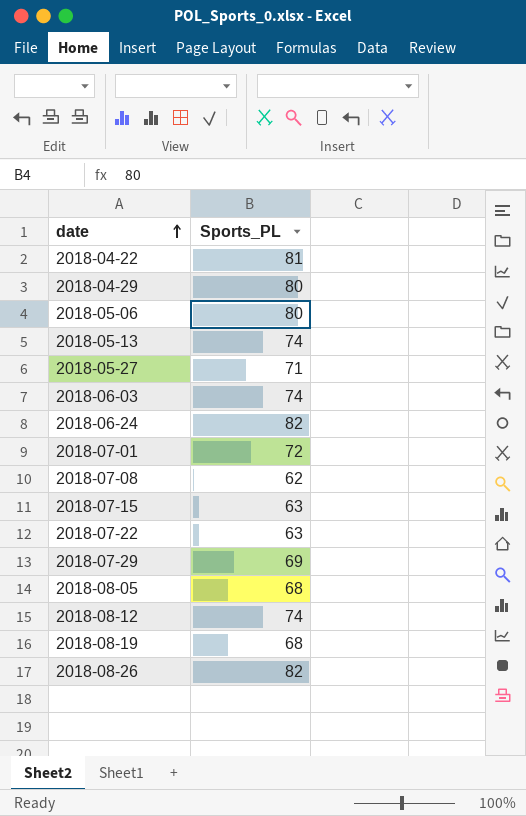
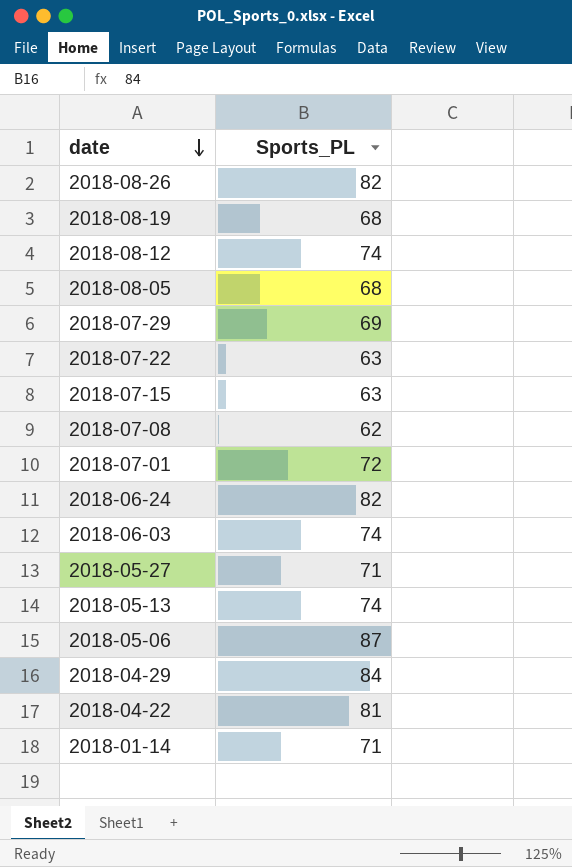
row order: date ascending -> date descending
2018-05-06 | Sports_PL: 80 -> 87
2018-04-29 | Sports_PL: 80 -> 84
row 2018-01-14: none -> 71

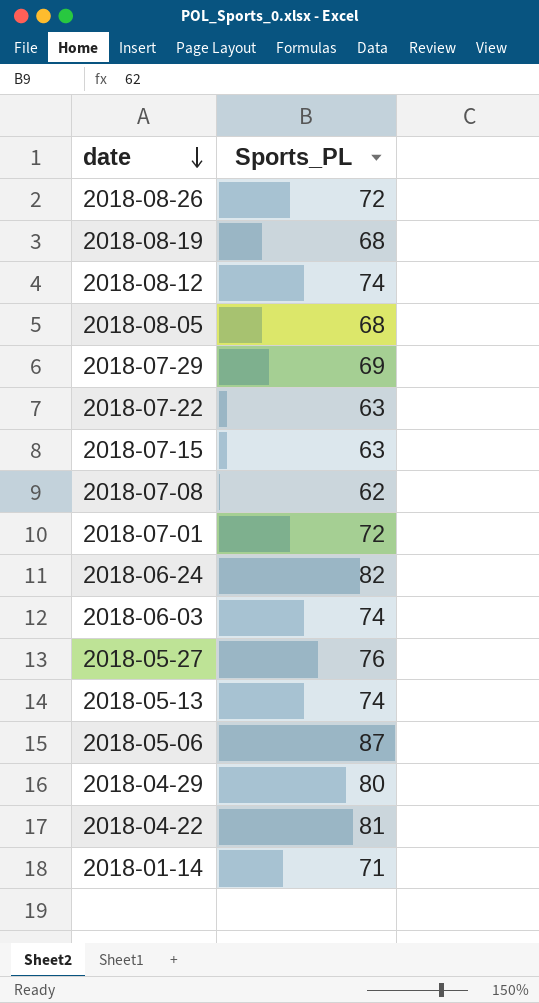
2018-08-26 | Sports_PL: 82 -> 72
2018-05-27 | Sports_PL: 71 -> 76
2018-04-29 | Sports_PL: 84 -> 80

